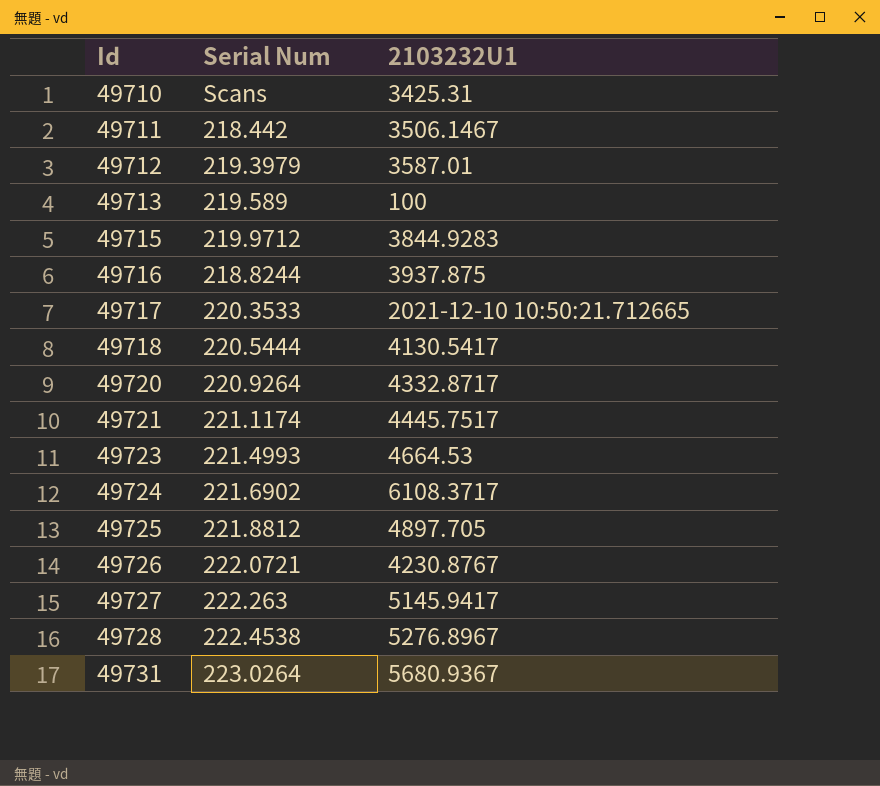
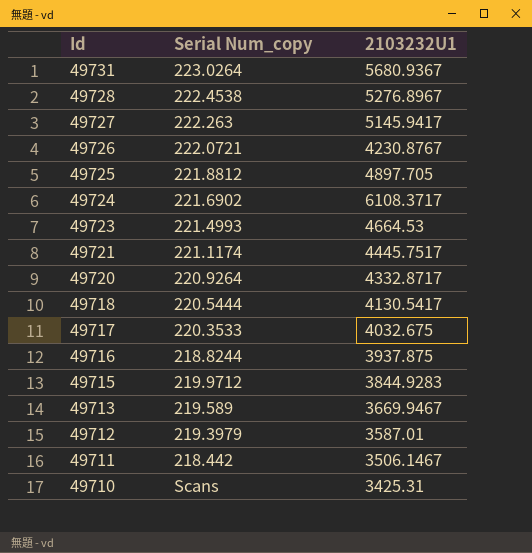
row order: Id ascending -> Id descending
column name: Serial Num -> Serial Num_copy
49717 | 2103232U1: 2021-12-10 10:50:21.712665 -> 4032.675
49713 | 2103232U1: 100 -> 3669.9467

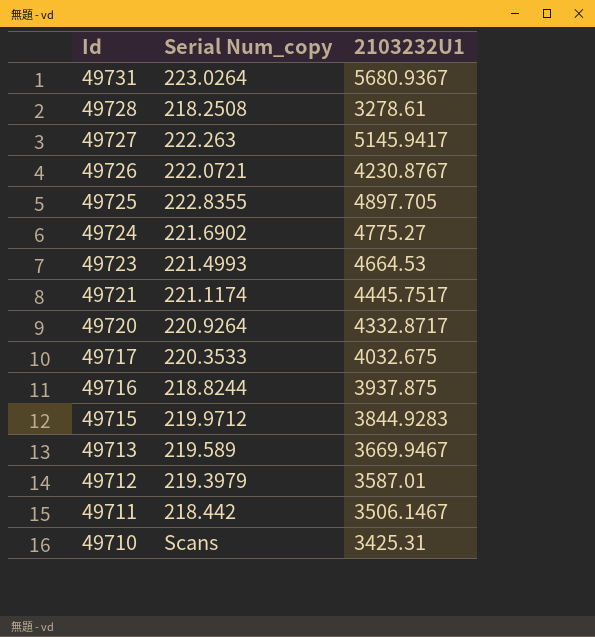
row 49718: 220.5444 | 4130.5417 -> none
49728 | Serial Num_copy: 222.4538 -> 218.2508
49728 | 2103232U1: 5276.8967 -> 3278.61
49725 | Serial Num_copy: 221.8812 -> 222.8355
49724 | 2103232U1: 6108.3717 -> 4775.27

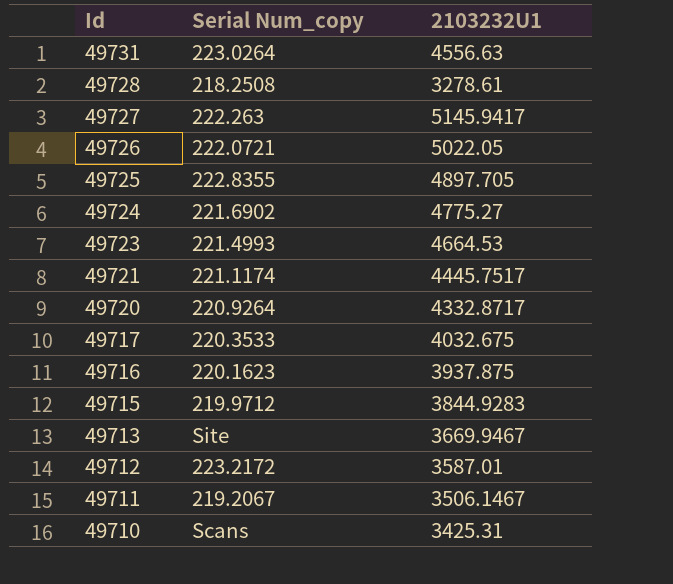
49731 | 2103232U1: 5680.9367 -> 4556.63
49726 | 2103232U1: 4230.8767 -> 5022.05
49716 | Serial Num_copy: 218.8244 -> 220.1623
49713 | Serial Num_copy: 219.589 -> Site
49712 | Serial Num_copy: 219.3979 -> 223.2172
49711 | Serial Num_copy: 218.442 -> 219.2067

